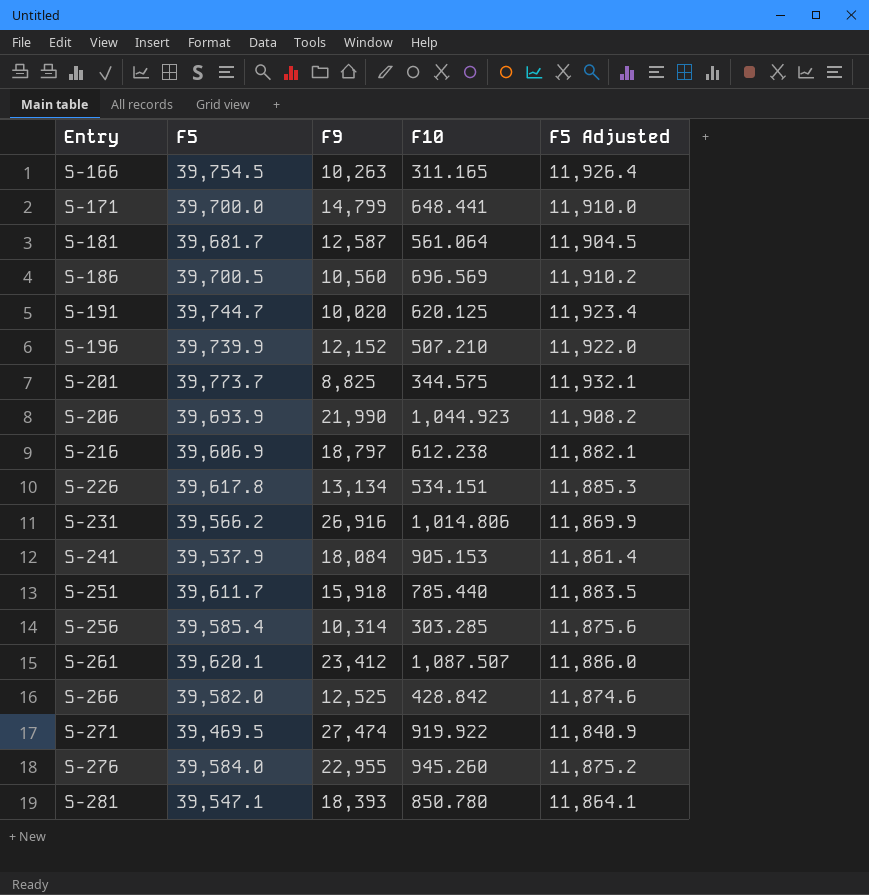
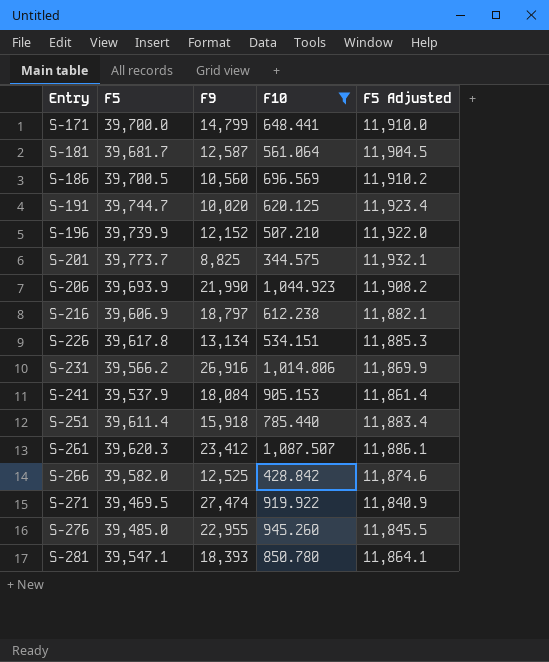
filter: none -> F10 >= 344.575
S-251 | F5: 39,611.7 -> 39,611.4
S-251 | F5 Adjusted: 11,883.5 -> 11,883.4
S-261 | F5: 39,620.1 -> 39,620.3
S-261 | F5 Adjusted: 11,886.0 -> 11,886.1
S-276 | F5: 39,584.0 -> 39,485.0
S-276 | F5 Adjusted: 11,875.2 -> 11,845.5

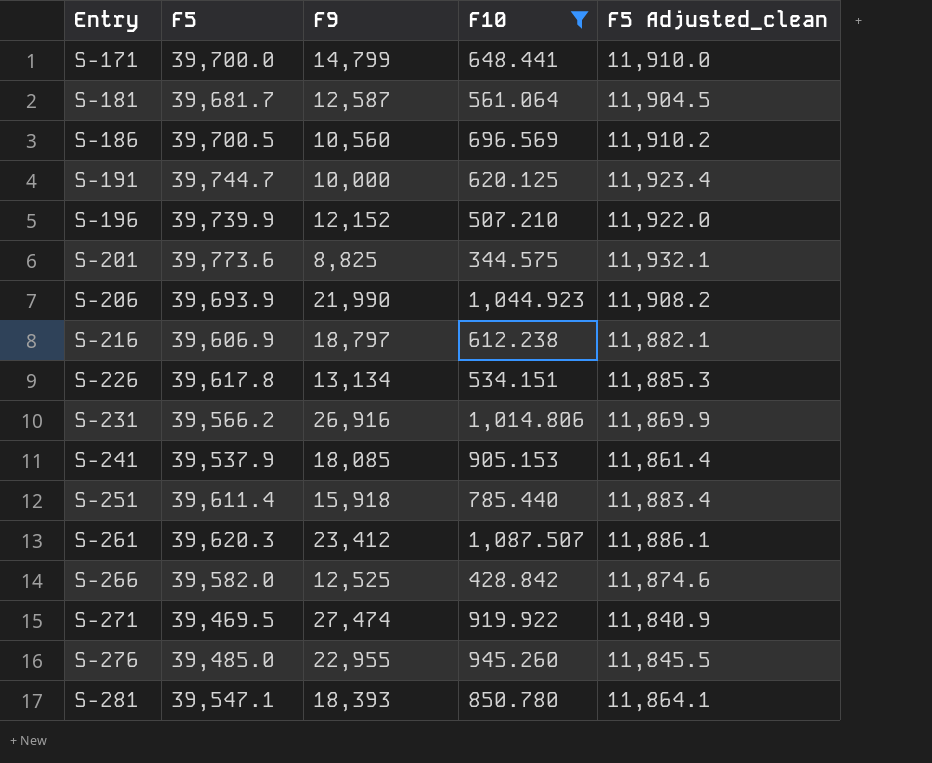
column name: F5 Adjusted -> F5 Adjusted_clean
S-191 | F9: 10,020 -> 10,000
S-201 | F5: 39,773.7 -> 39,773.6
S-241 | F9: 18,084 -> 18,085

